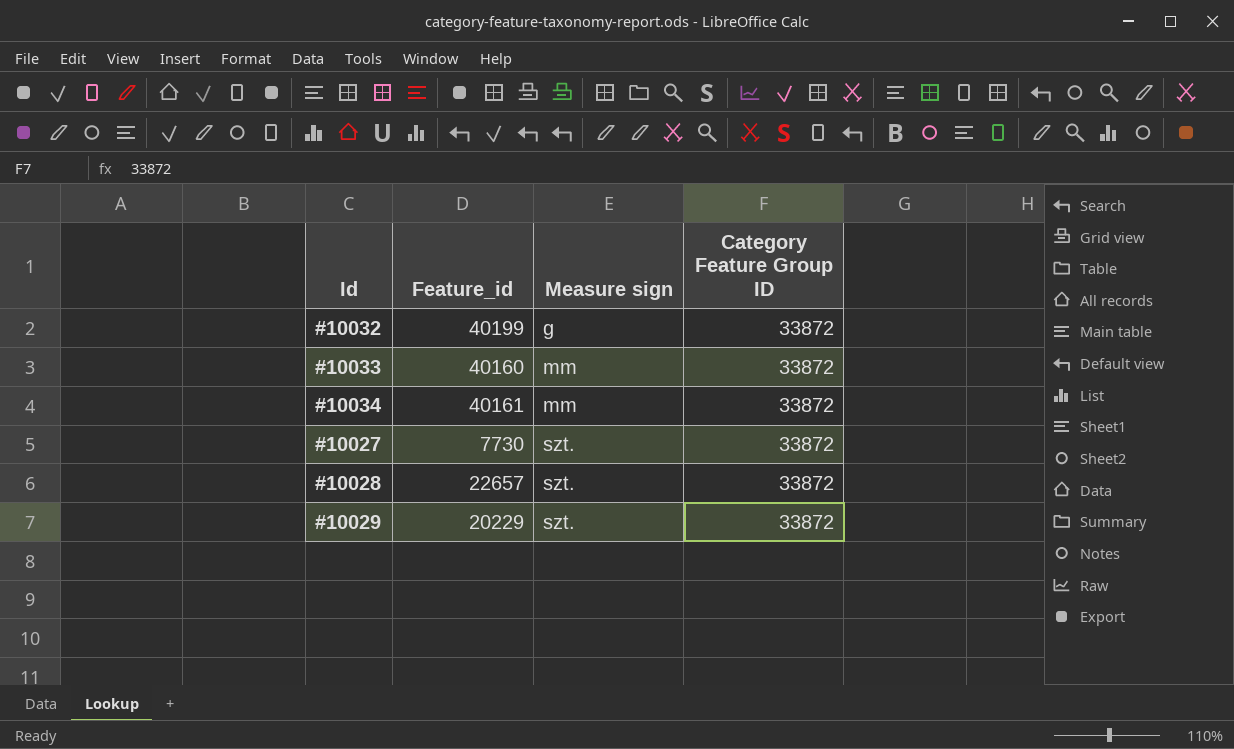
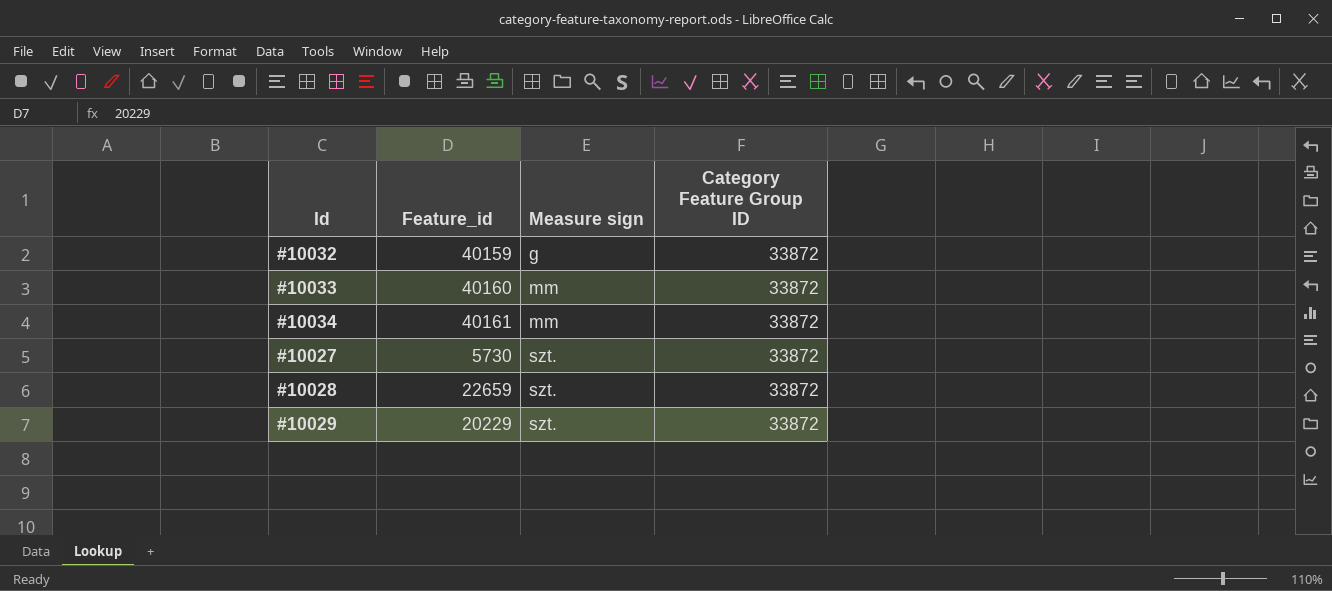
#10032 | Feature_id: 40199 -> 40159
#10027 | Feature_id: 7730 -> 5730
#10028 | Feature_id: 22657 -> 22659

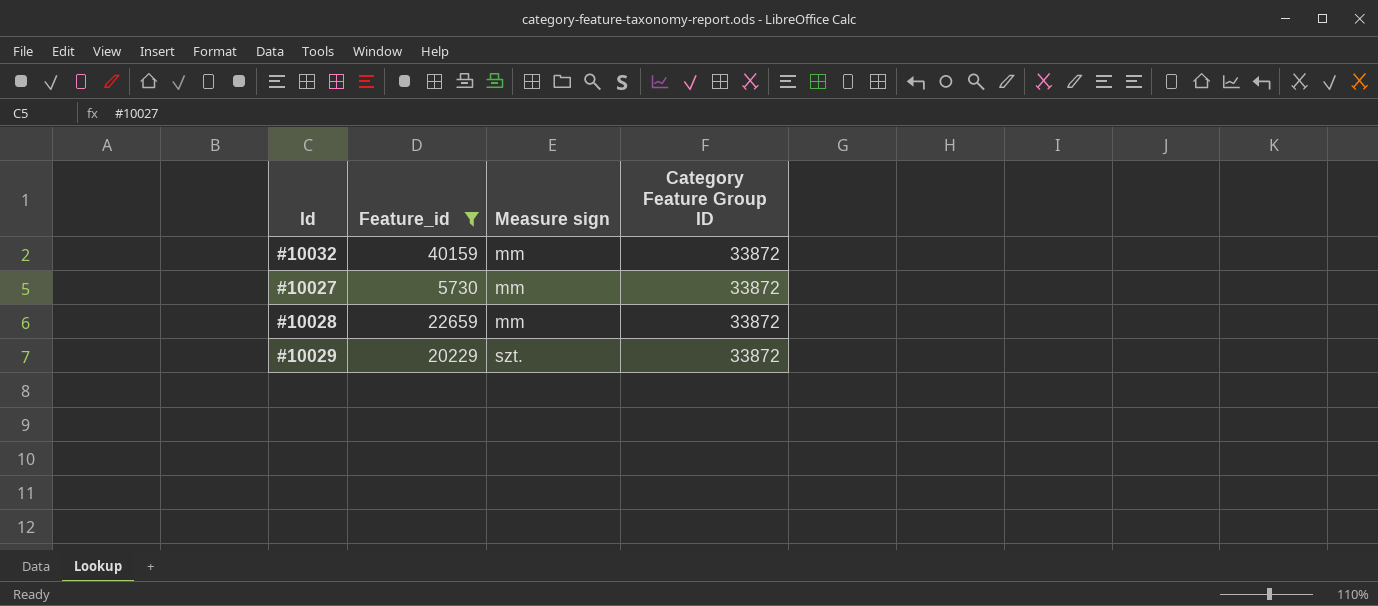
filter: none -> Feature_id <= 40159
#10032 | Measure sign: g -> mm
#10027 | Measure sign: szt. -> mm
#10028 | Measure sign: szt. -> mm

